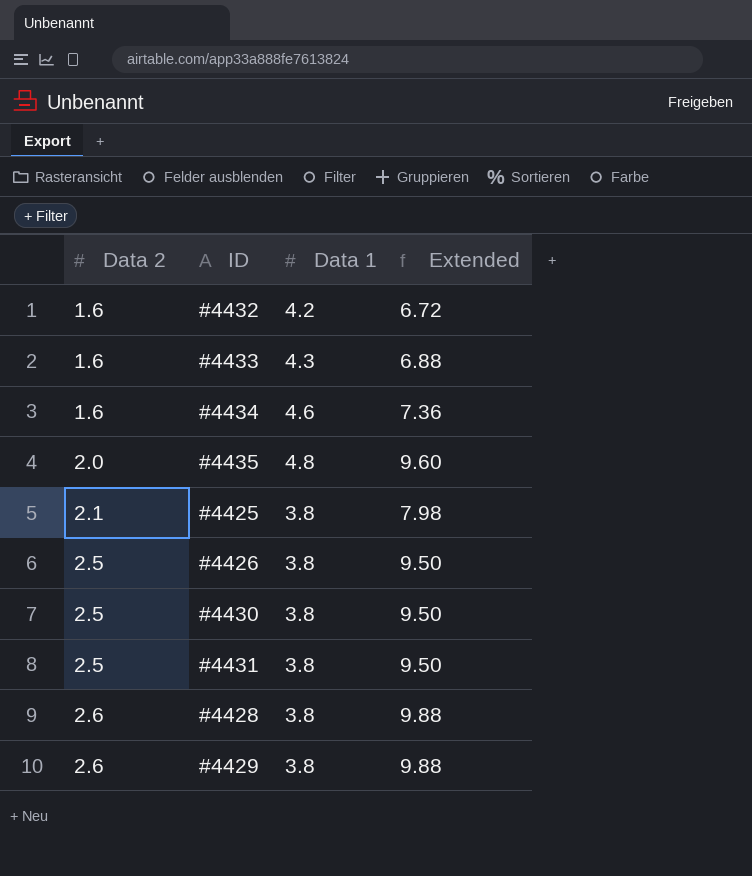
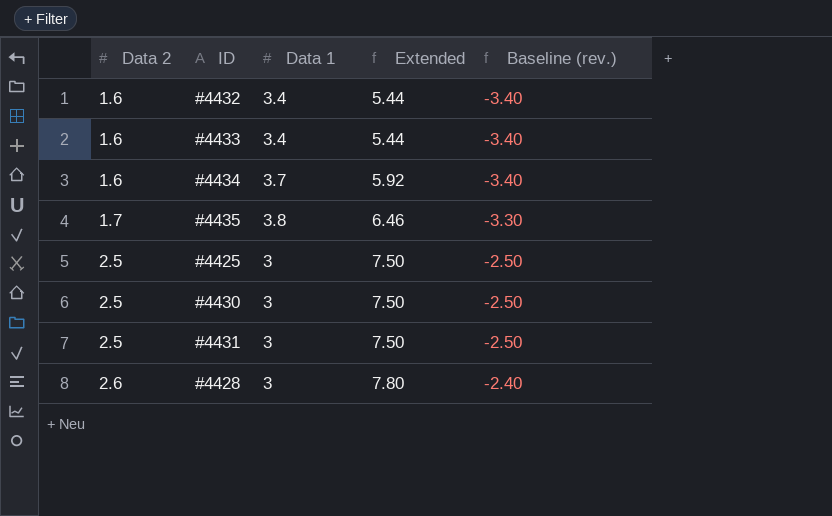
column Baseline (rev.) | formula: none -> [Data 2] - 5
row #4426: 2.5 | 3.8 | 9.50 -> none
row #4429: 2.6 | 3.8 | 9.88 -> none
#4432 | Data 1: 4.2 -> 3.4
#4432 | Extended: 6.72 -> 5.44
#4433 | Data 1: 4.3 -> 3.4
#4433 | Extended: 6.88 -> 5.44
#4434 | Data 1: 4.6 -> 3.7
#4434 | Extended: 7.36 -> 5.92
#4435 | Data 2: 2.0 -> 1.7
#4435 | Data 1: 4.8 -> 3.8
#4435 | Extended: 9.60 -> 6.46
#4425 | Data 2: 2.1 -> 2.5
#4425 | Data 1: 3.8 -> 3
#4425 | Extended: 7.98 -> 7.50
#4430 | Data 1: 3.8 -> 3
#4430 | Extended: 9.50 -> 7.50
#4431 | Data 1: 3.8 -> 3
#4431 | Extended: 9.50 -> 7.50
#4428 | Data 1: 3.8 -> 3
#4428 | Extended: 9.88 -> 7.80

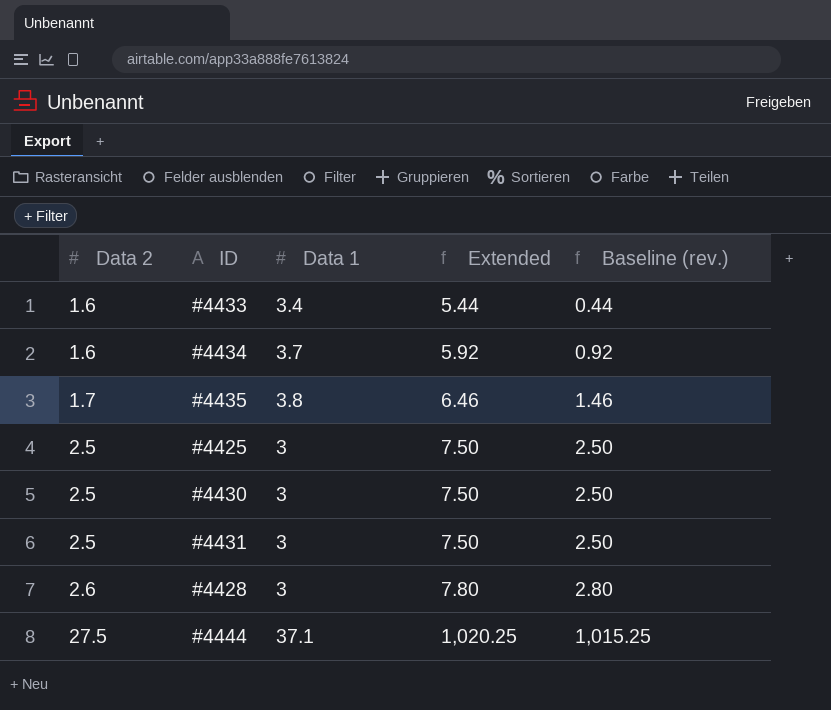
column Baseline (rev.) | formula: [Data 2] - 5 -> [Extended] - 5
row #4432: 1.6 | 3.4 | 5.44 | -3.40 -> none
row #4444: none -> 27.5 | 37.1 | 1,020.25 | 1,015.25

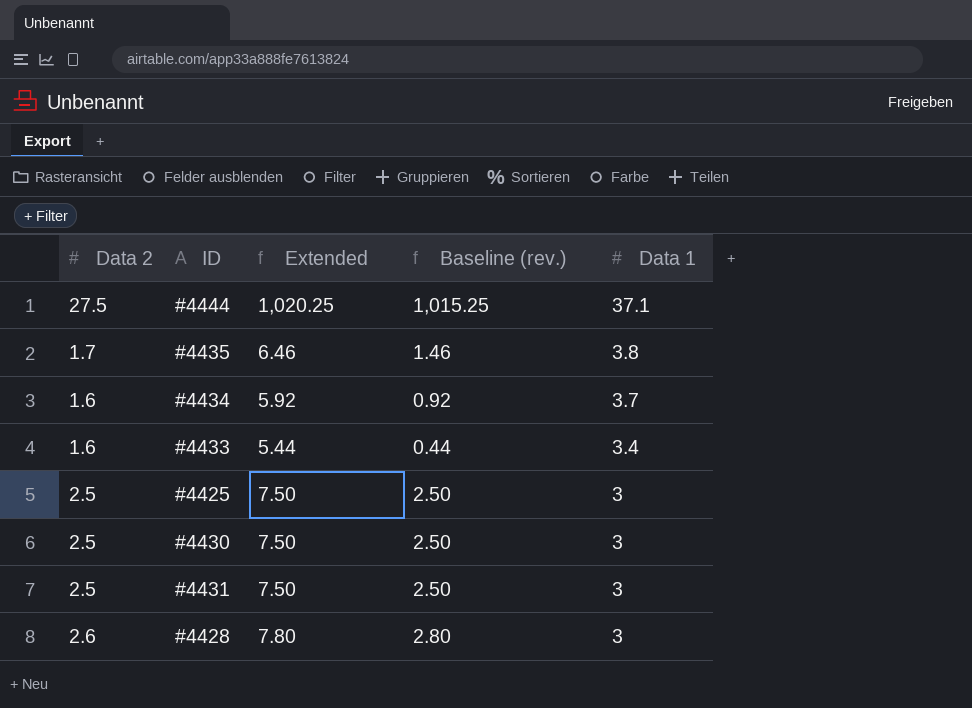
row order: Data 2 ascending -> Data 1 descending
column Data 1 | position: 3 -> 5

